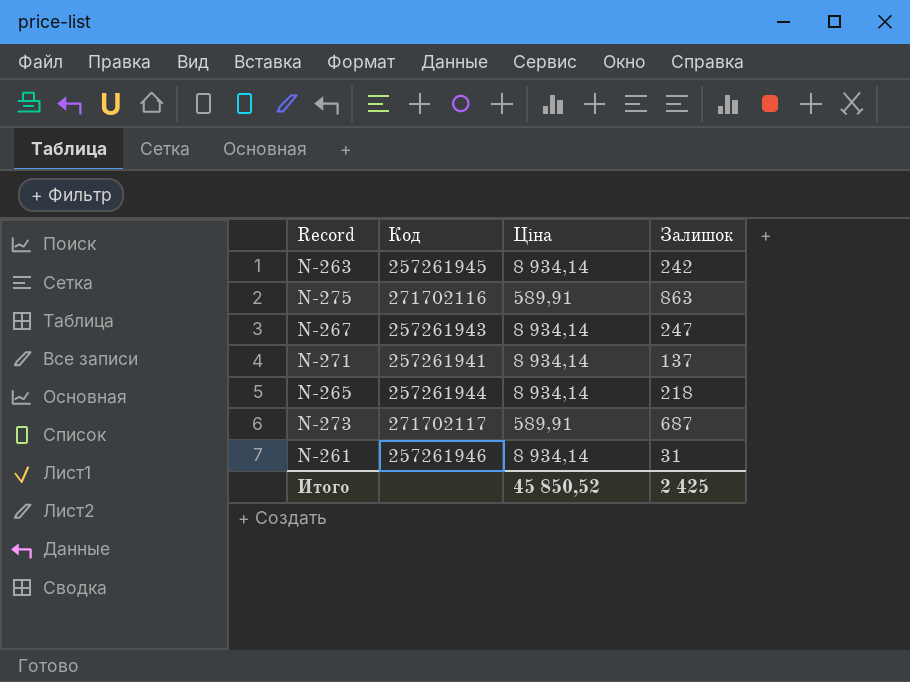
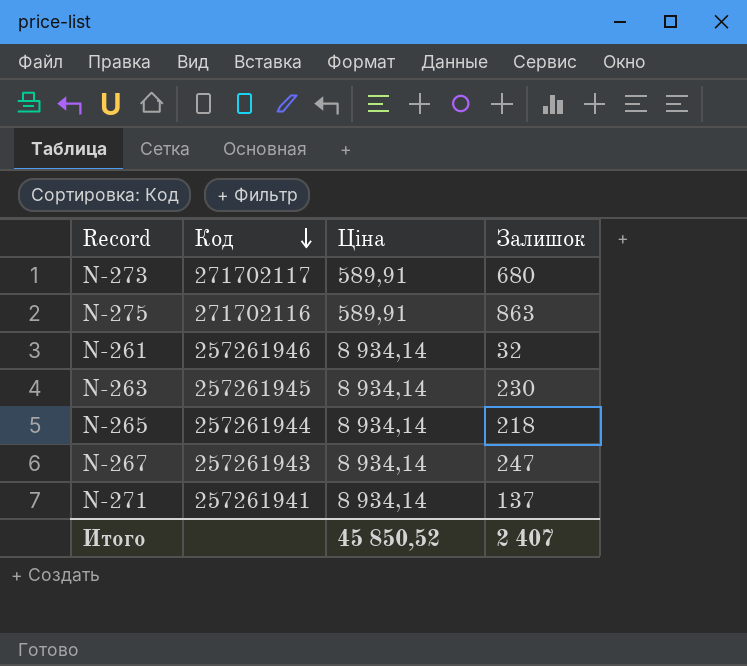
row order: none -> Код descending
N-273 | Залишок: 687 -> 680
N-261 | Залишок: 31 -> 32
N-263 | Залишок: 242 -> 230
Итого | Залишок: 2 425 -> 2 407

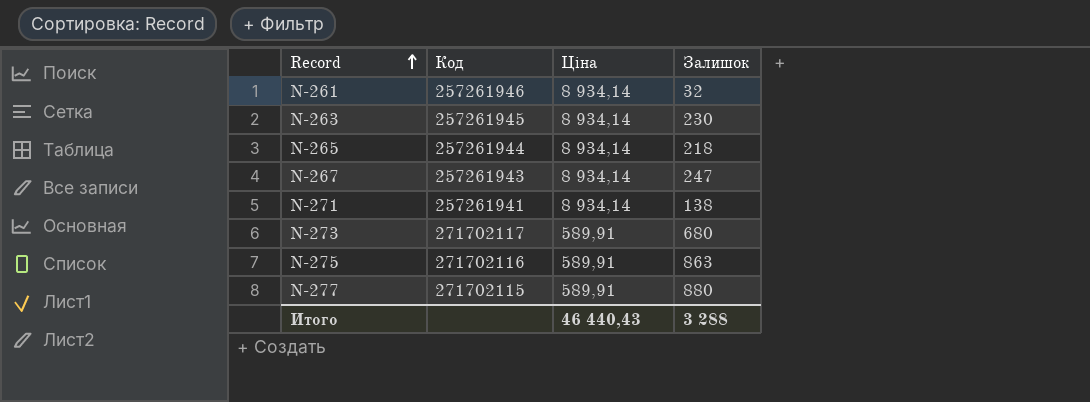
row order: Код descending -> Record ascending
N-271 | Залишок: 137 -> 138
row N-277: none -> 271702115 | 589,91 | 880
Итого | Ціна: 45 850,52 -> 46 440,43
Итого | Залишок: 2 407 -> 3 288

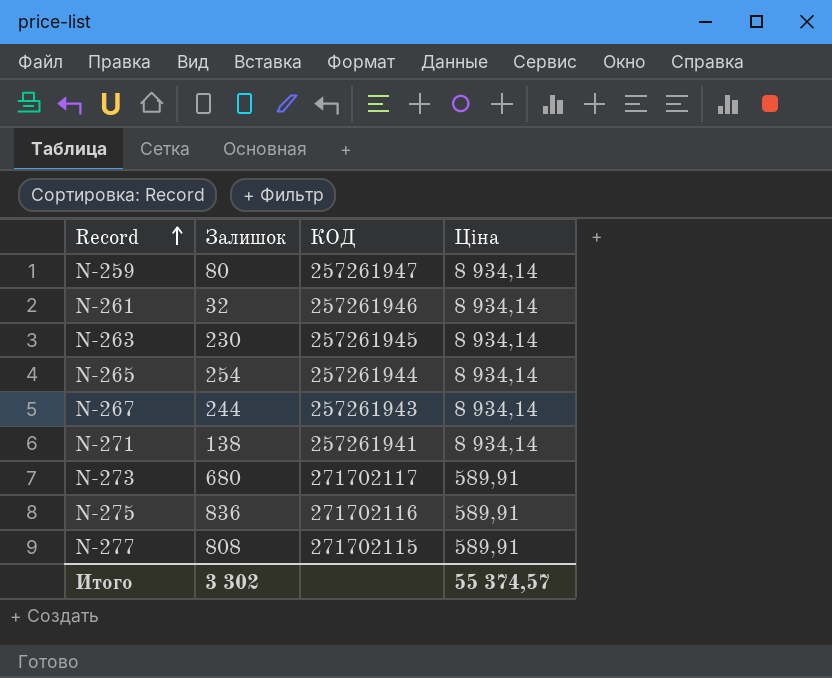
column Залишок | position: 4 -> 2
column name: Код -> КОД
row N-259: none -> 80 | 257261947 | 8 934,14
N-265 | Залишок: 218 -> 254
N-267 | Залишок: 247 -> 244
N-275 | Залишок: 863 -> 836
N-277 | Залишок: 880 -> 808
Итого | Залишок: 3 288 -> 3 302
Итого | Ціна: 46 440,43 -> 55 374,57

